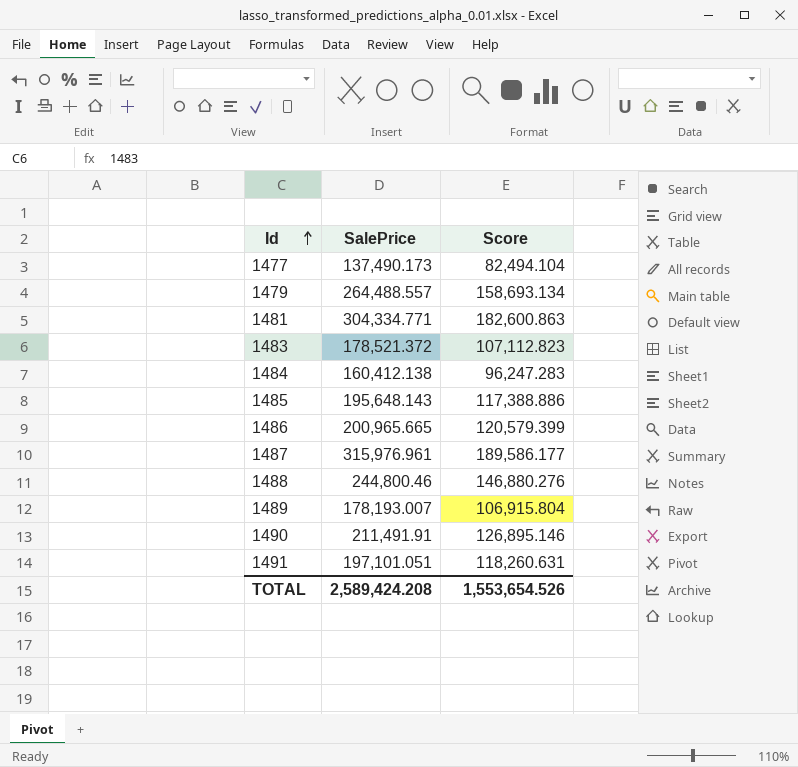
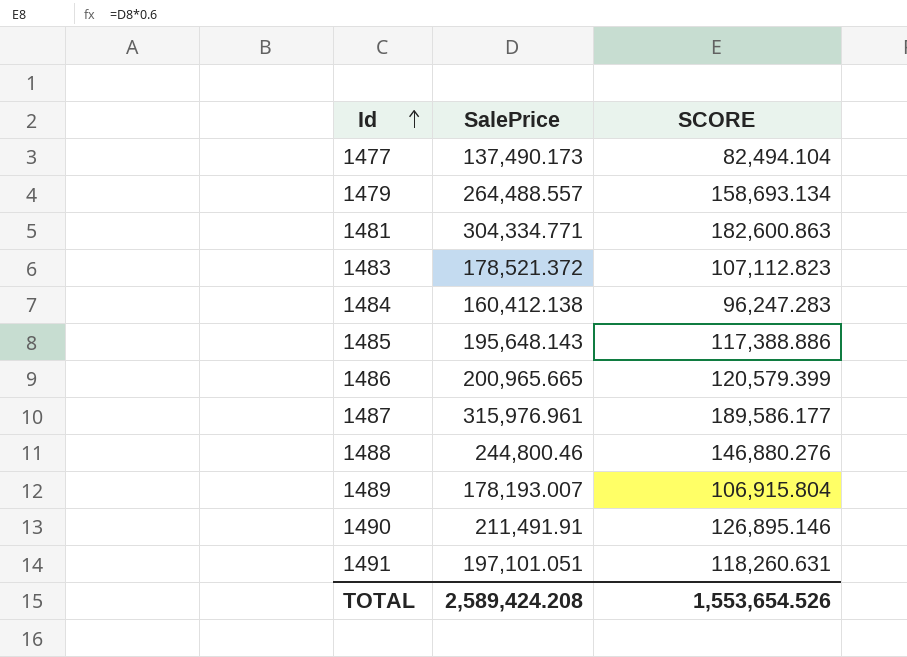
column name: Score -> SCORE

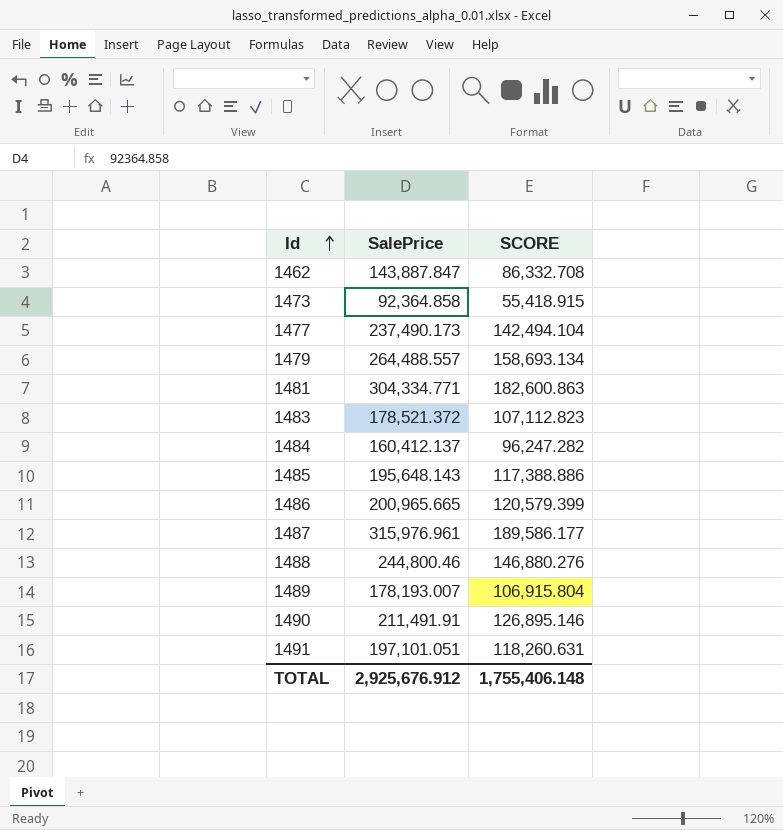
row 1462: none -> 143,887.847 | 86,332.708
row 1473: none -> 92,364.858 | 55,418.915
1477 | SalePrice: 137,490.173 -> 237,490.173
1477 | SCORE: 82,494.104 -> 142,494.104
1484 | SalePrice: 160,412.138 -> 160,412.137
1484 | SCORE: 96,247.283 -> 96,247.282
TOTAL | SalePrice: 2,589,424.208 -> 2,925,676.912
TOTAL | SCORE: 1,553,654.526 -> 1,755,406.148

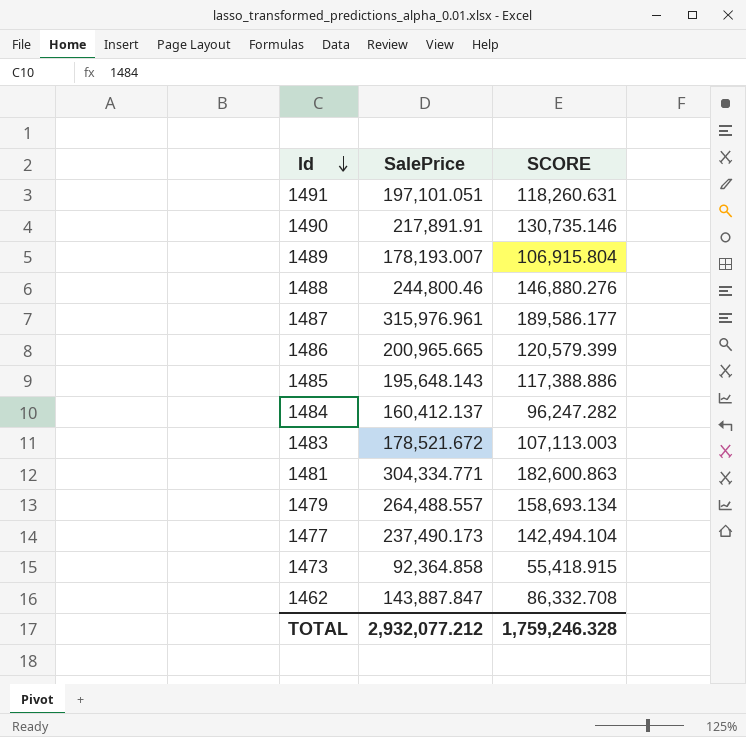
row order: Id ascending -> Id descending
1490 | SalePrice: 211,491.91 -> 217,891.91
1490 | SCORE: 126,895.146 -> 130,735.146
1483 | SalePrice: 178,521.372 -> 178,521.672
1483 | SCORE: 107,112.823 -> 107,113.003
TOTAL | SalePrice: 2,925,676.912 -> 2,932,077.212
TOTAL | SCORE: 1,755,406.148 -> 1,759,246.328

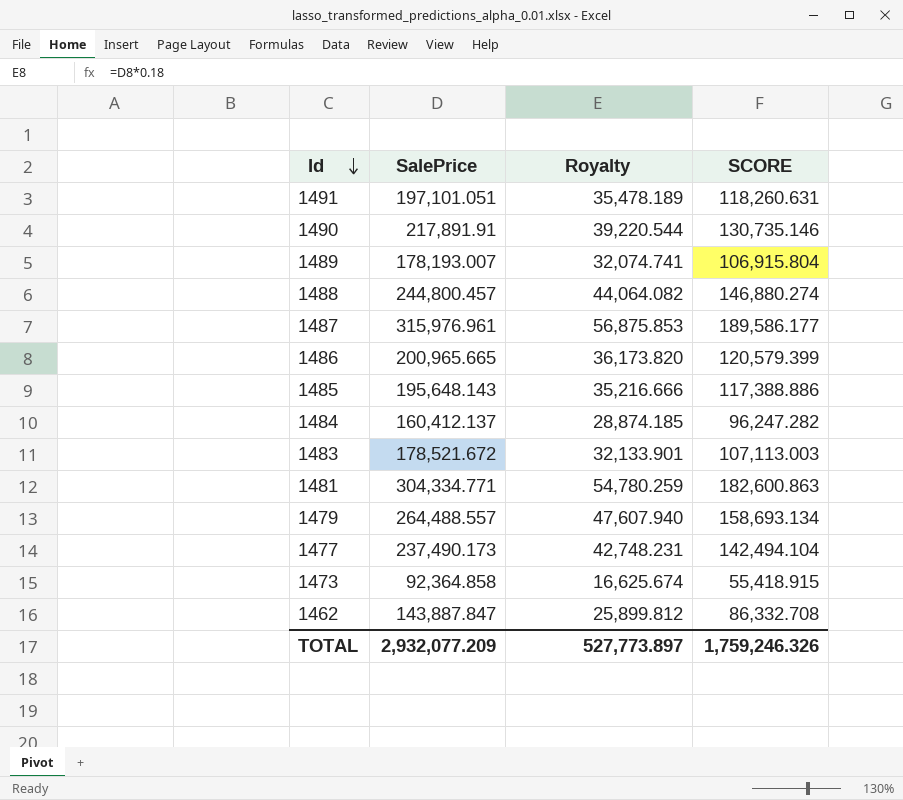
column Royalty | formula: none -> [SalePrice] * 0.18
1488 | SalePrice: 244,800.46 -> 244,800.457
1488 | SCORE: 146,880.276 -> 146,880.274
TOTAL | SalePrice: 2,932,077.212 -> 2,932,077.209
TOTAL | SCORE: 1,759,246.328 -> 1,759,246.326

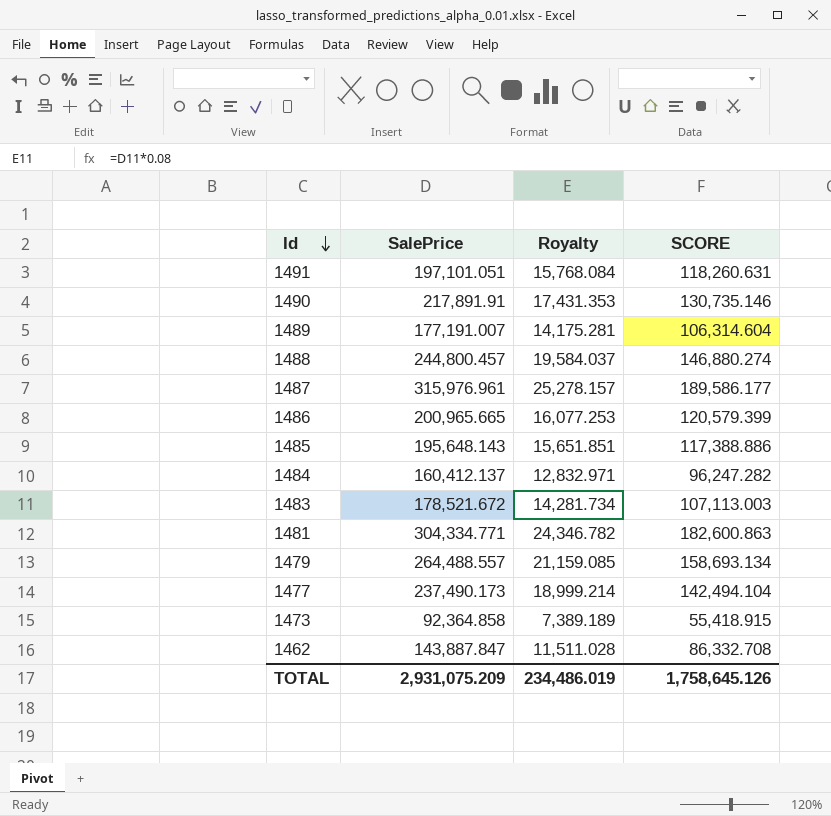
column Royalty | formula: [SalePrice] * 0.18 -> [SalePrice] * 0.08
1489 | SalePrice: 178,193.007 -> 177,191.007
1489 | SCORE: 106,915.804 -> 106,314.604
TOTAL | SalePrice: 2,932,077.209 -> 2,931,075.209
TOTAL | Royalty: 527,773.897 -> 234,486.019
TOTAL | SCORE: 1,759,246.326 -> 1,758,645.126

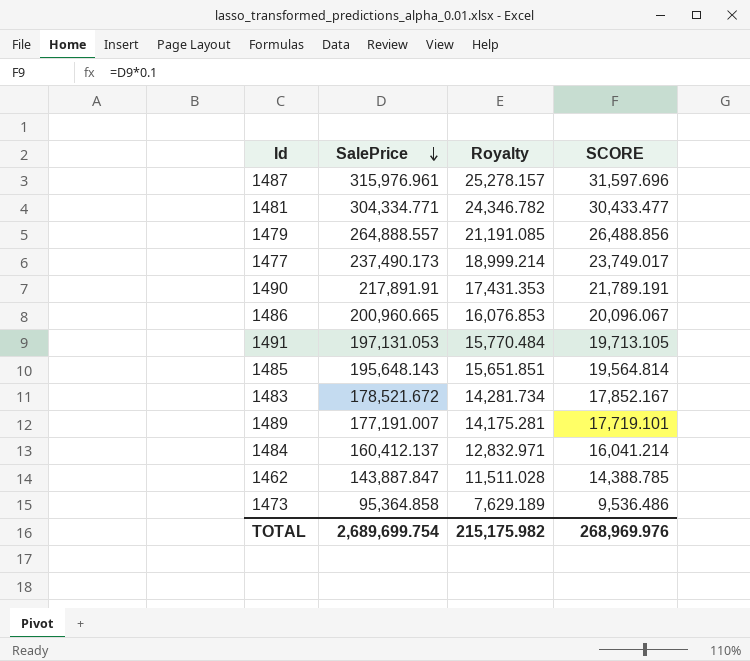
row order: Id descending -> SalePrice descending
column SCORE | formula: [SalePrice] * 0.6 -> [SalePrice] * 0.1
row 1488: 244,800.457 | 19,584.037 | 146,880.274 -> none
1479 | SalePrice: 264,488.557 -> 264,888.557
1479 | Royalty: 21,159.085 -> 21,191.085
1486 | SalePrice: 200,965.665 -> 200,960.665
1486 | Royalty: 16,077.253 -> 16,076.853
1491 | SalePrice: 197,101.051 -> 197,131.053
1491 | Royalty: 15,768.084 -> 15,770.484
1473 | SalePrice: 92,364.858 -> 95,364.858
1473 | Royalty: 7,389.189 -> 7,629.189
TOTAL | SalePrice: 2,931,075.209 -> 2,689,699.754
TOTAL | Royalty: 234,486.019 -> 215,175.982
TOTAL | SCORE: 1,758,645.126 -> 268,969.976

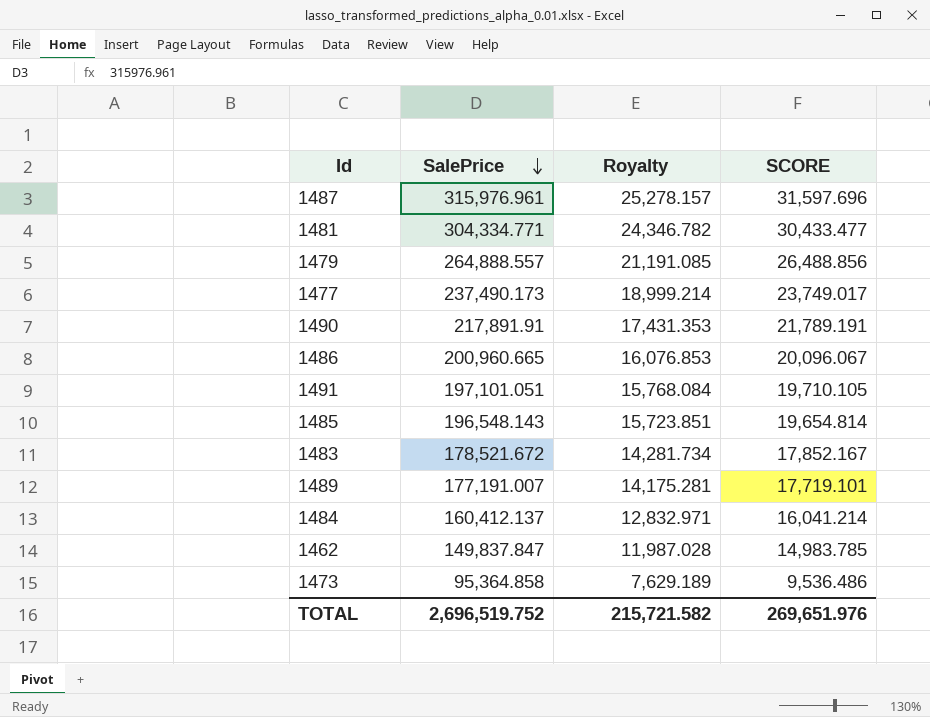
1491 | SalePrice: 197,131.053 -> 197,101.051
1491 | Royalty: 15,770.484 -> 15,768.084
1491 | SCORE: 19,713.105 -> 19,710.105
1485 | SalePrice: 195,648.143 -> 196,548.143
1485 | Royalty: 15,651.851 -> 15,723.851
1485 | SCORE: 19,564.814 -> 19,654.814
1462 | SalePrice: 143,887.847 -> 149,837.847
1462 | Royalty: 11,511.028 -> 11,987.028
1462 | SCORE: 14,388.785 -> 14,983.785
TOTAL | SalePrice: 2,689,699.754 -> 2,696,519.752
TOTAL | Royalty: 215,175.982 -> 215,721.582
TOTAL | SCORE: 268,969.976 -> 269,651.976

